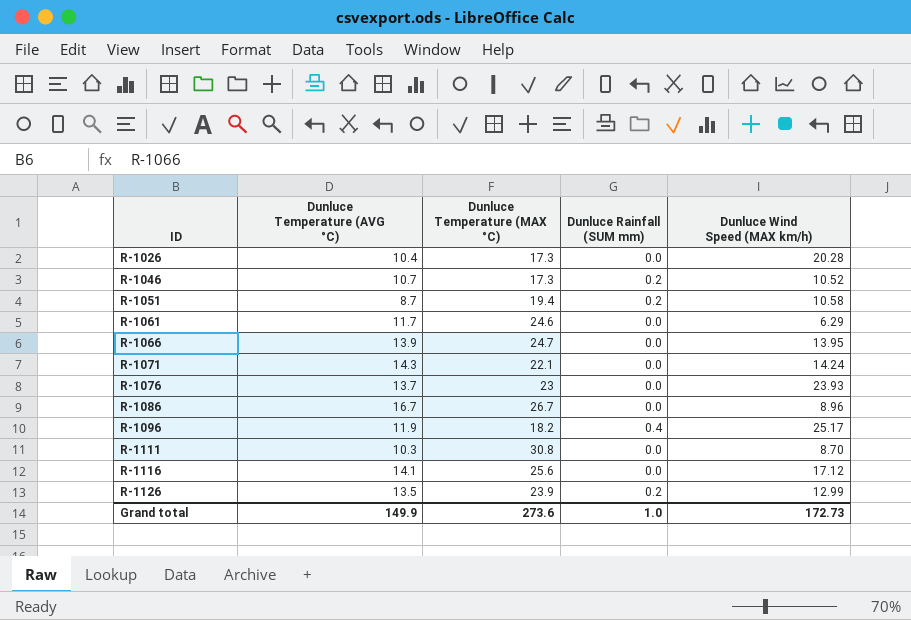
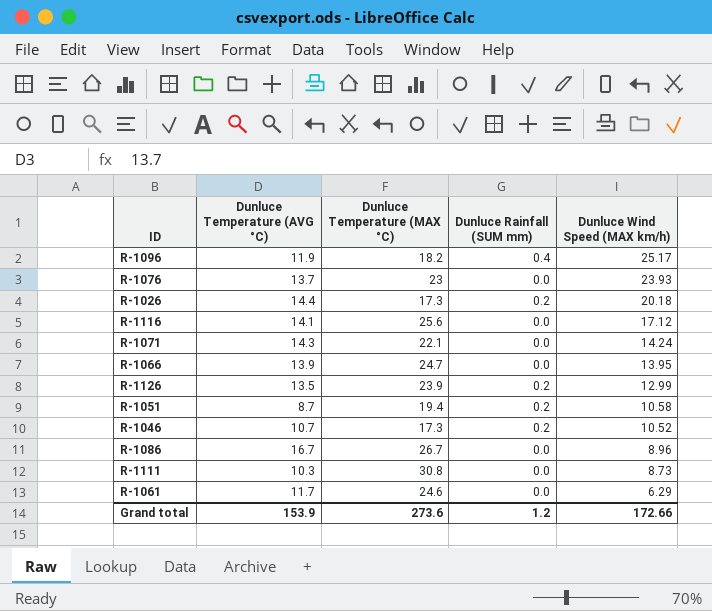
row order: ID ascending -> Dunluce Wind Speed (MAX km/h) descending
R-1026 | Dunluce Temperature (AVG °C): 10.4 -> 14.4
R-1026 | Dunluce Rainfall (SUM mm): 0.0 -> 0.2
R-1026 | Dunluce Wind Speed (MAX km/h): 20.28 -> 20.18
R-1111 | Dunluce Wind Speed (MAX km/h): 8.70 -> 8.73
Grand total | Dunluce Temperature (AVG °C): 149.9 -> 153.9
Grand total | Dunluce Rainfall (SUM mm): 1.0 -> 1.2
Grand total | Dunluce Wind Speed (MAX km/h): 172.73 -> 172.66

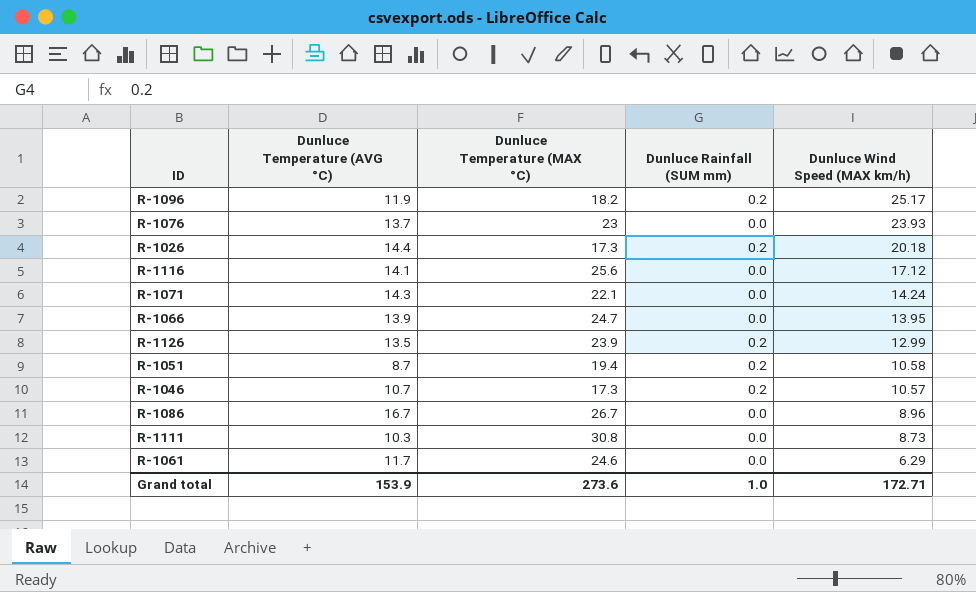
R-1096 | Dunluce Rainfall (SUM mm): 0.4 -> 0.2
R-1046 | Dunluce Wind Speed (MAX km/h): 10.52 -> 10.57
Grand total | Dunluce Rainfall (SUM mm): 1.2 -> 1.0
Grand total | Dunluce Wind Speed (MAX km/h): 172.66 -> 172.71

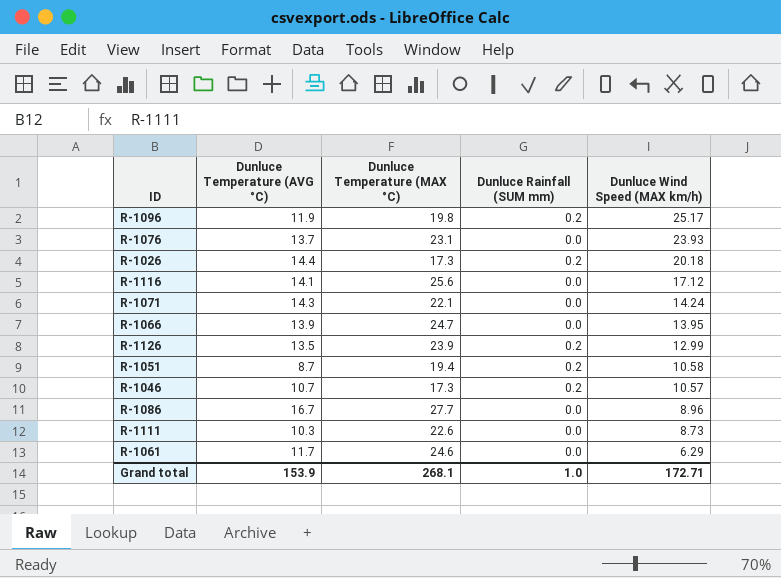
R-1096 | Dunluce Temperature (MAX °C): 18.2 -> 19.8
R-1076 | Dunluce Temperature (MAX °C): 23 -> 23.1
R-1086 | Dunluce Temperature (MAX °C): 26.7 -> 27.7
R-1111 | Dunluce Temperature (MAX °C): 30.8 -> 22.6
Grand total | Dunluce Temperature (MAX °C): 273.6 -> 268.1

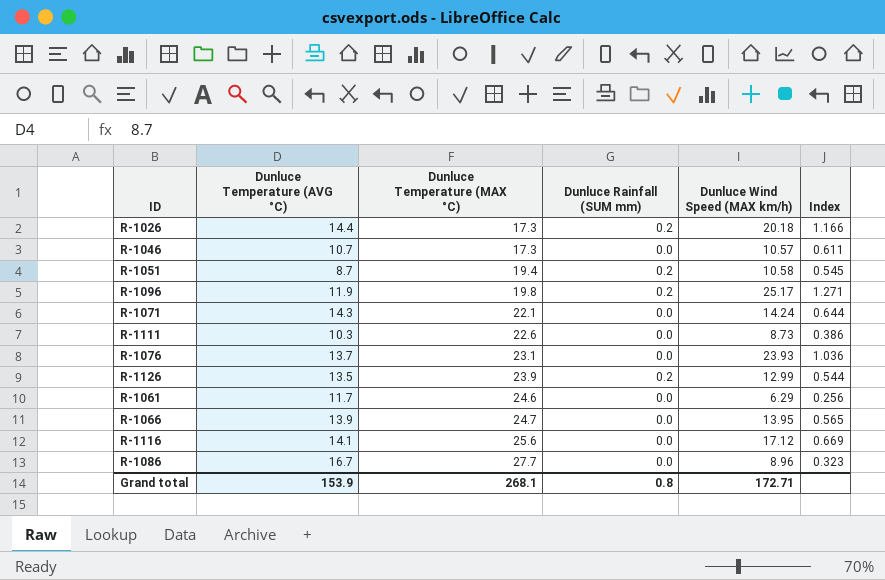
row order: Dunluce Wind Speed (MAX km/h) descending -> Dunluce Temperature (MAX °C) ascending
column Index | formula: none -> [Dunluce Wind Speed (MAX km/h)] / [Dunluce Temperature (MAX °C)]
R-1046 | Dunluce Rainfall (SUM mm): 0.2 -> 0.0
Grand total | Dunluce Rainfall (SUM mm): 1.0 -> 0.8

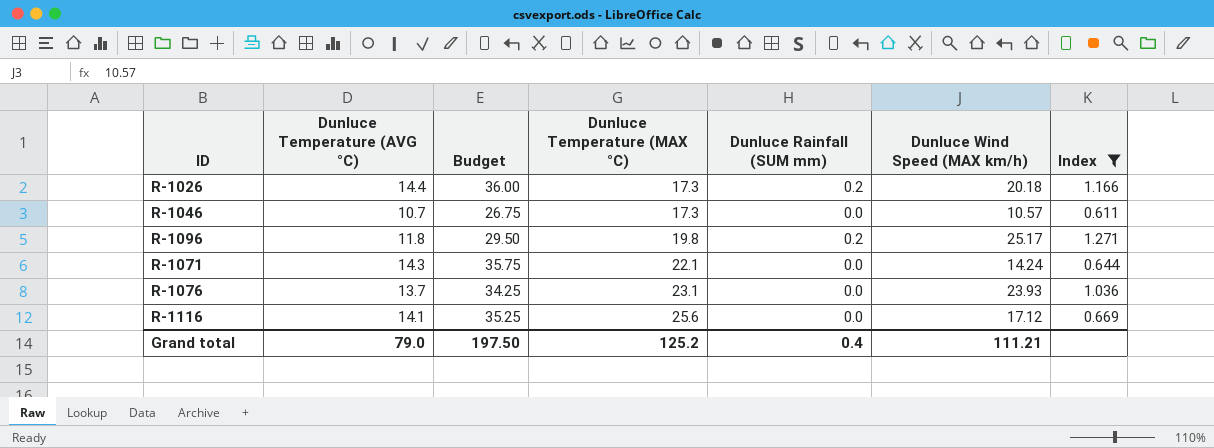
filter: none -> Index >= 0.611
column Budget | formula: none -> [Dunluce Temperature (AVG °C)] * 2.5
R-1096 | Dunluce Temperature (AVG °C): 11.9 -> 11.8
Grand total | Dunluce Temperature (AVG °C): 153.9 -> 79.0
Grand total | Dunluce Temperature (MAX °C): 268.1 -> 125.2
Grand total | Dunluce Rainfall (SUM mm): 0.8 -> 0.4
Grand total | Dunluce Wind Speed (MAX km/h): 172.71 -> 111.21

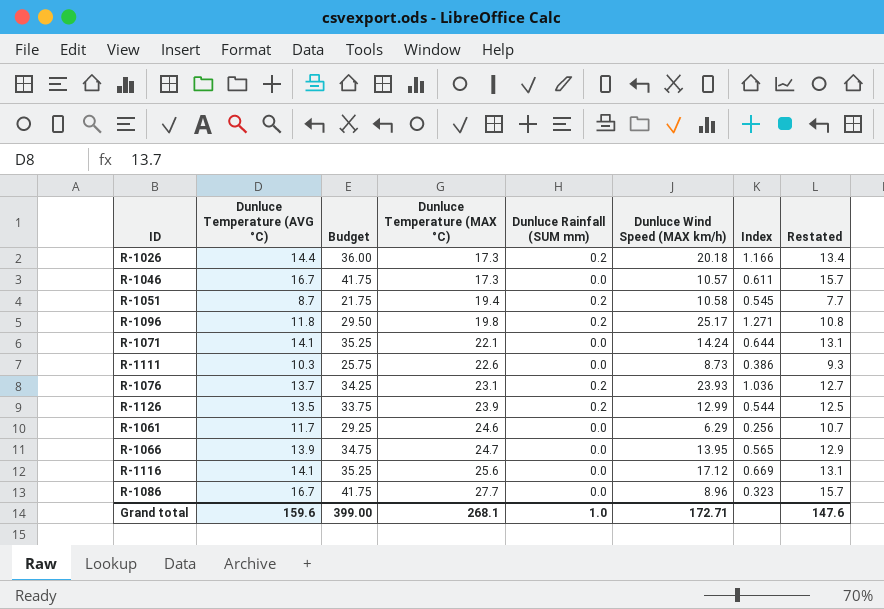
filter: Index >= 0.611 -> none
column Restated | formula: none -> [Dunluce Temperature (AVG °C)] - 1
R-1046 | Dunluce Temperature (AVG °C): 10.7 -> 16.7
R-1046 | Budget: 26.75 -> 41.75
R-1071 | Dunluce Temperature (AVG °C): 14.3 -> 14.1
R-1071 | Budget: 35.75 -> 35.25
R-1076 | Dunluce Rainfall (SUM mm): 0.0 -> 0.2
Grand total | Dunluce Temperature (AVG °C): 79.0 -> 159.6
Grand total | Budget: 197.50 -> 399.00
Grand total | Dunluce Temperature (MAX °C): 125.2 -> 268.1
Grand total | Dunluce Rainfall (SUM mm): 0.4 -> 1.0
Grand total | Dunluce Wind Speed (MAX km/h): 111.21 -> 172.71

